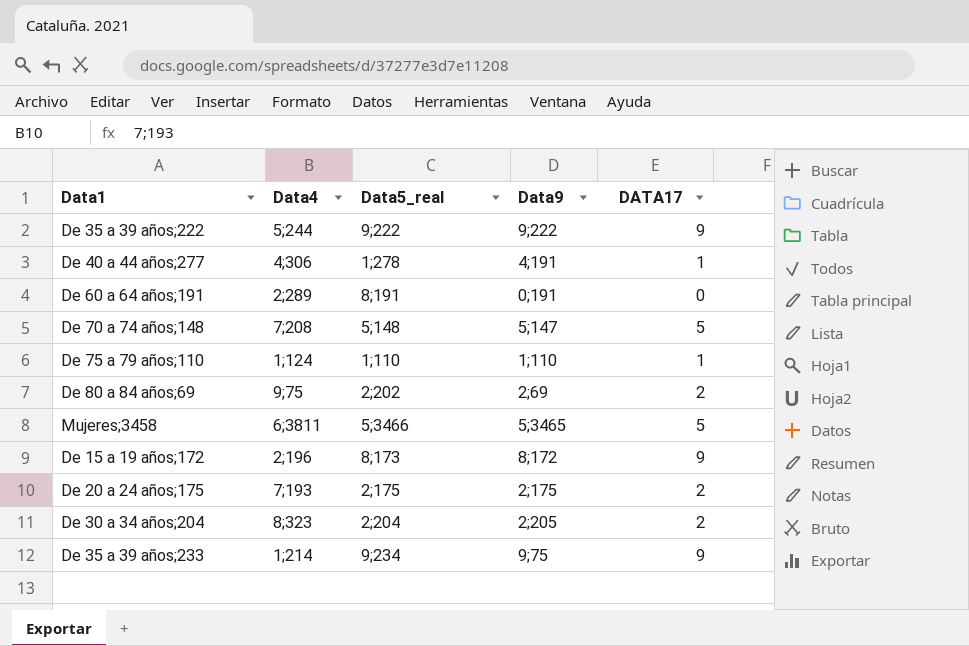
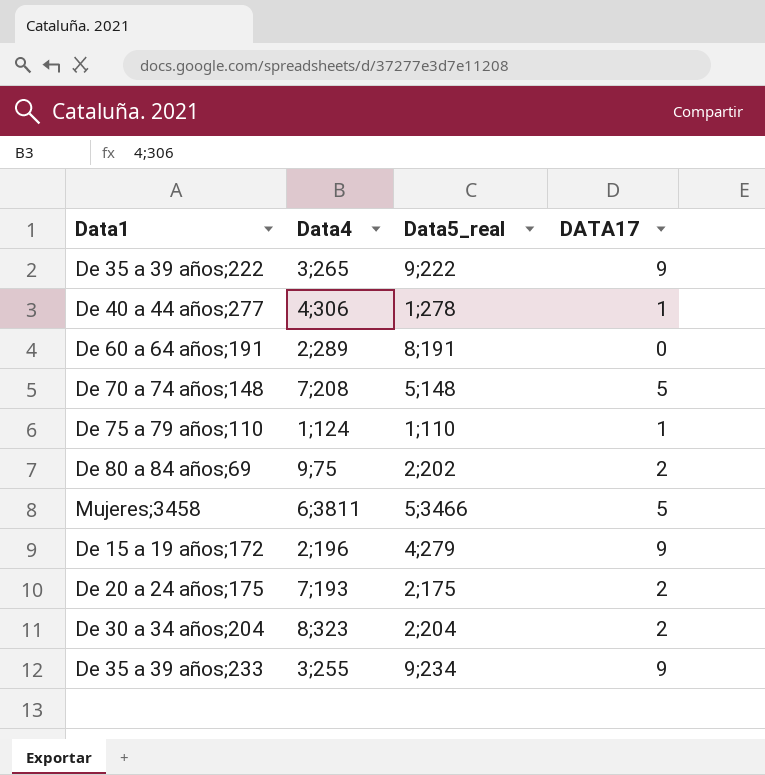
column Data9 | position: 4 -> none
De 35 a 39 años;222 | Data4: 5;244 -> 3;265
De 15 a 19 años;172 | Data5_real: 8;173 -> 4;279
De 35 a 39 años;233 | Data4: 1;214 -> 3;255

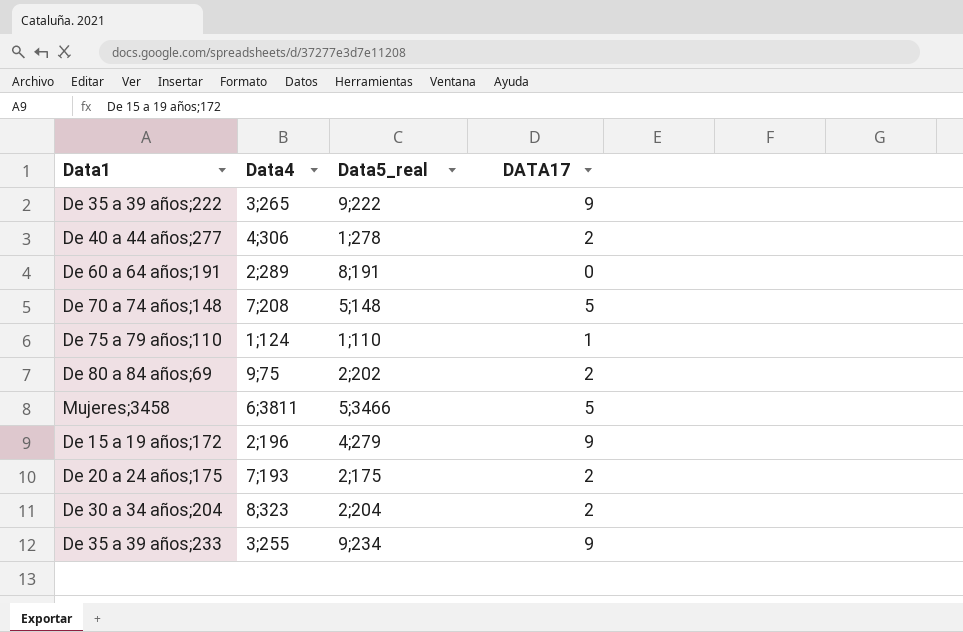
De 40 a 44 años;277 | DATA17: 1 -> 2

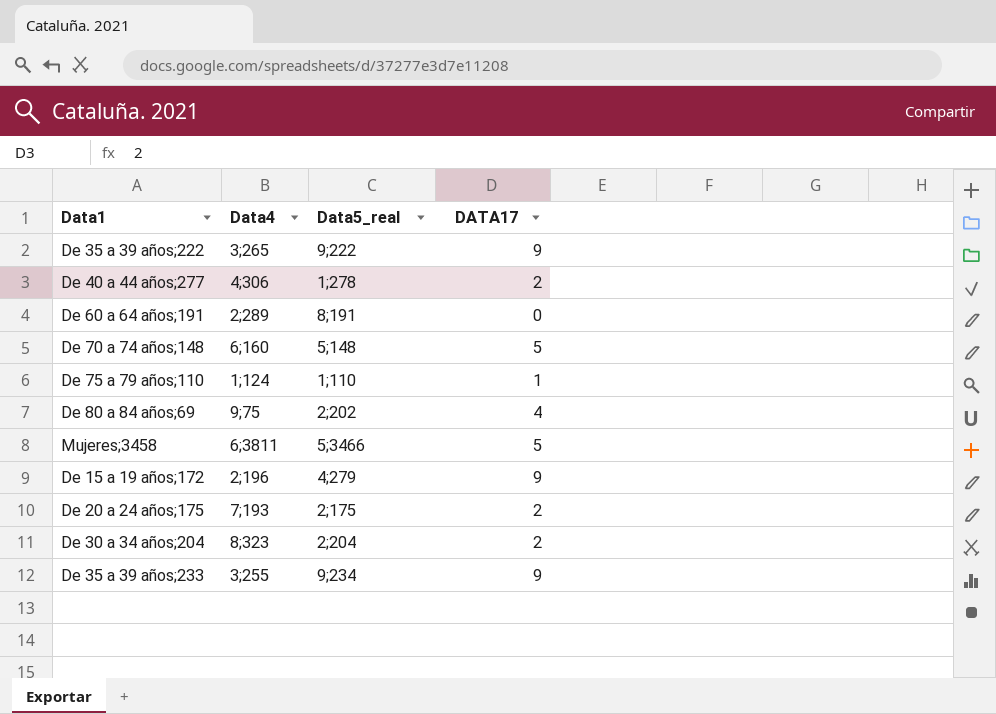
De 70 a 74 años;148 | Data4: 7;208 -> 6;160
De 80 a 84 años;69 | DATA17: 2 -> 4

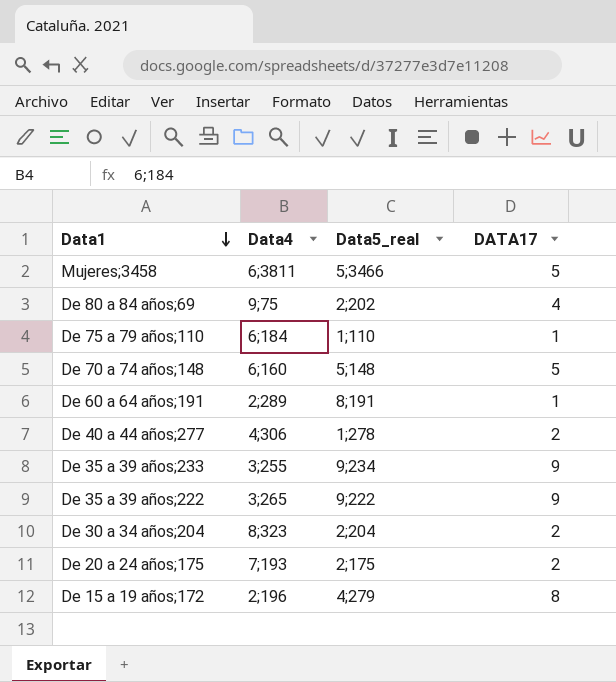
row order: none -> Data1 descending
De 75 a 79 años;110 | Data4: 1;124 -> 6;184
De 60 a 64 años;191 | DATA17: 0 -> 1
De 15 a 19 años;172 | DATA17: 9 -> 8

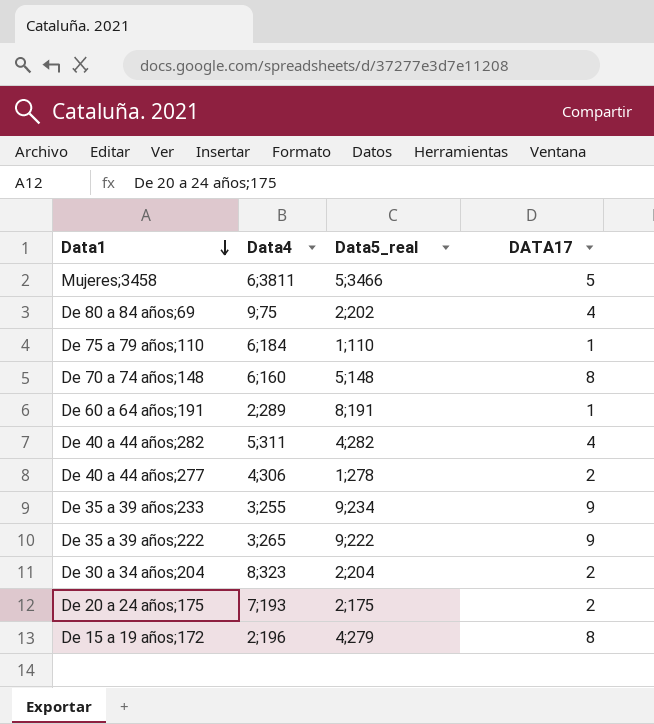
De 70 a 74 años;148 | DATA17: 5 -> 8
row De 40 a 44 años;282: none -> 5;311 | 4;282 | 4

